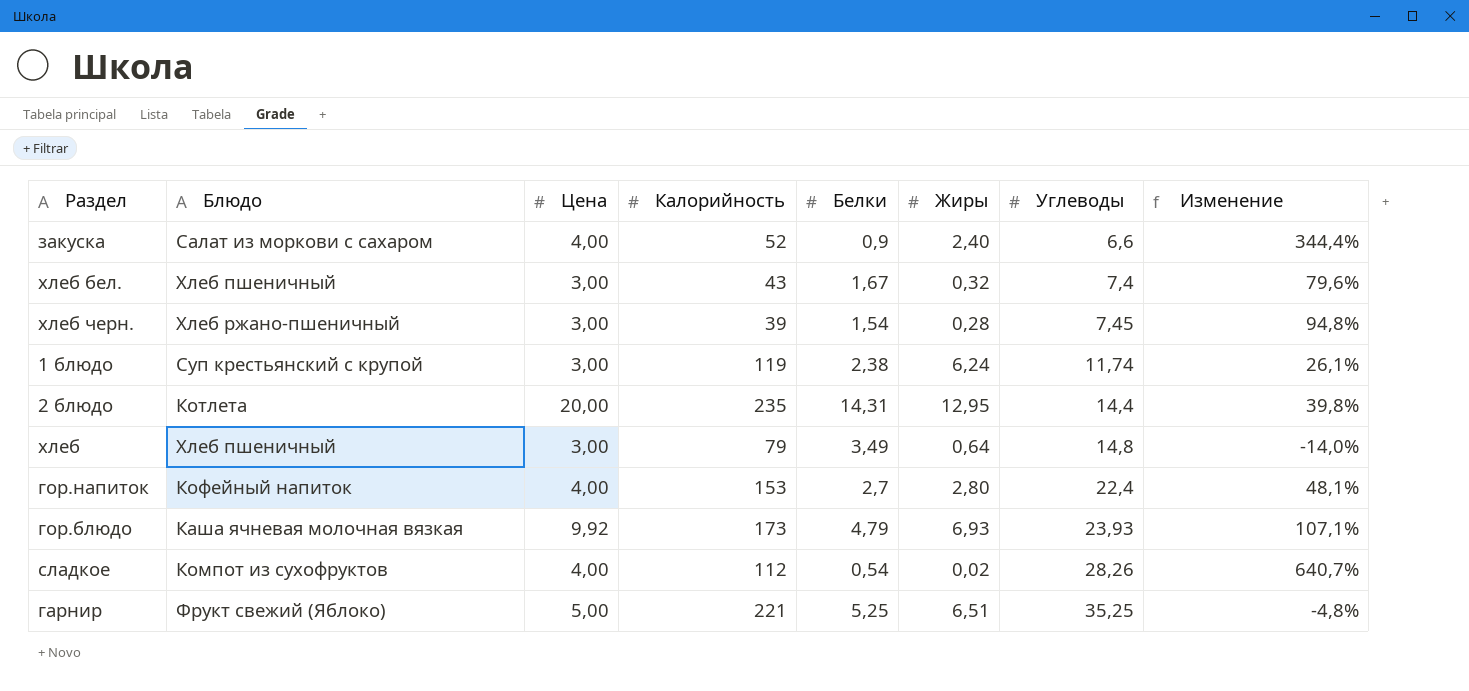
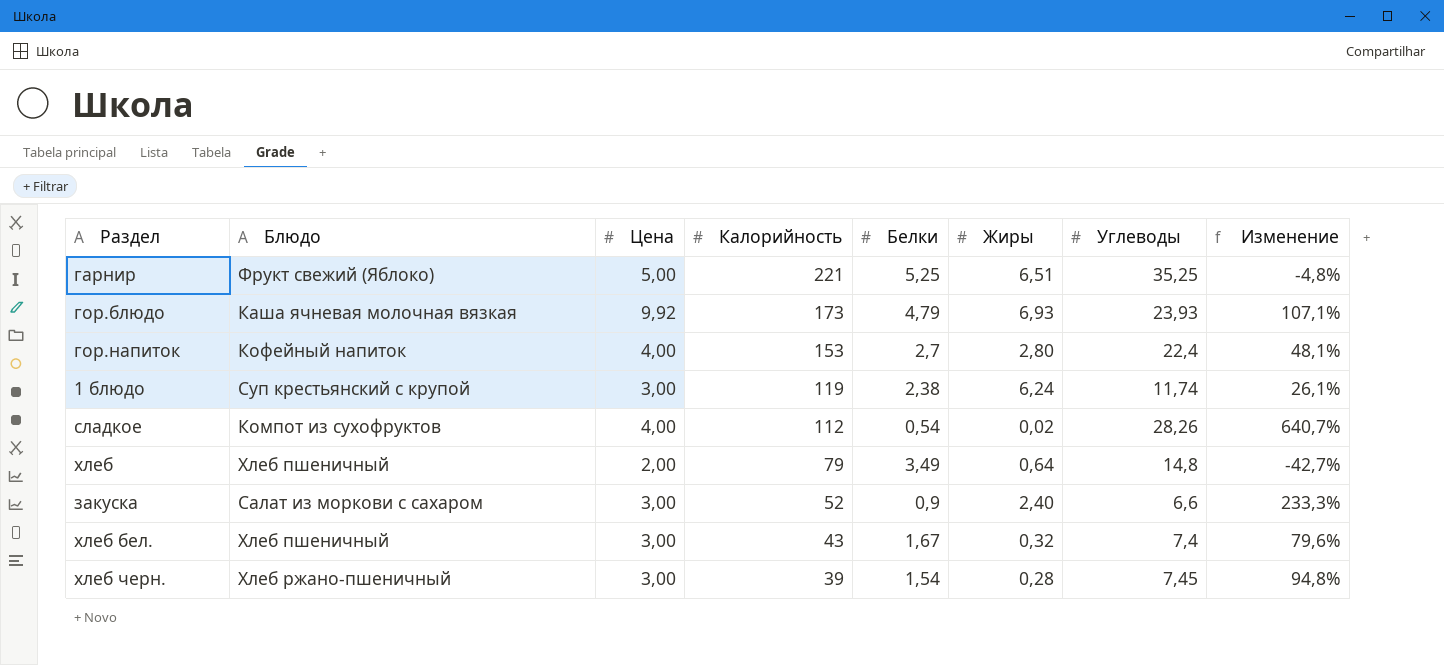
row order: Углеводы ascending -> Калорийность descending
row 2 блюдо: Котлета | 20,00 | 235 | 14,31 | 12,95 | 14,4 | 39,8% -> none
хлеб | Цена: 3,00 -> 2,00
хлеб | Изменение: -14,0% -> -42,7%
закуска | Цена: 4,00 -> 3,00
закуска | Изменение: 344,4% -> 233,3%

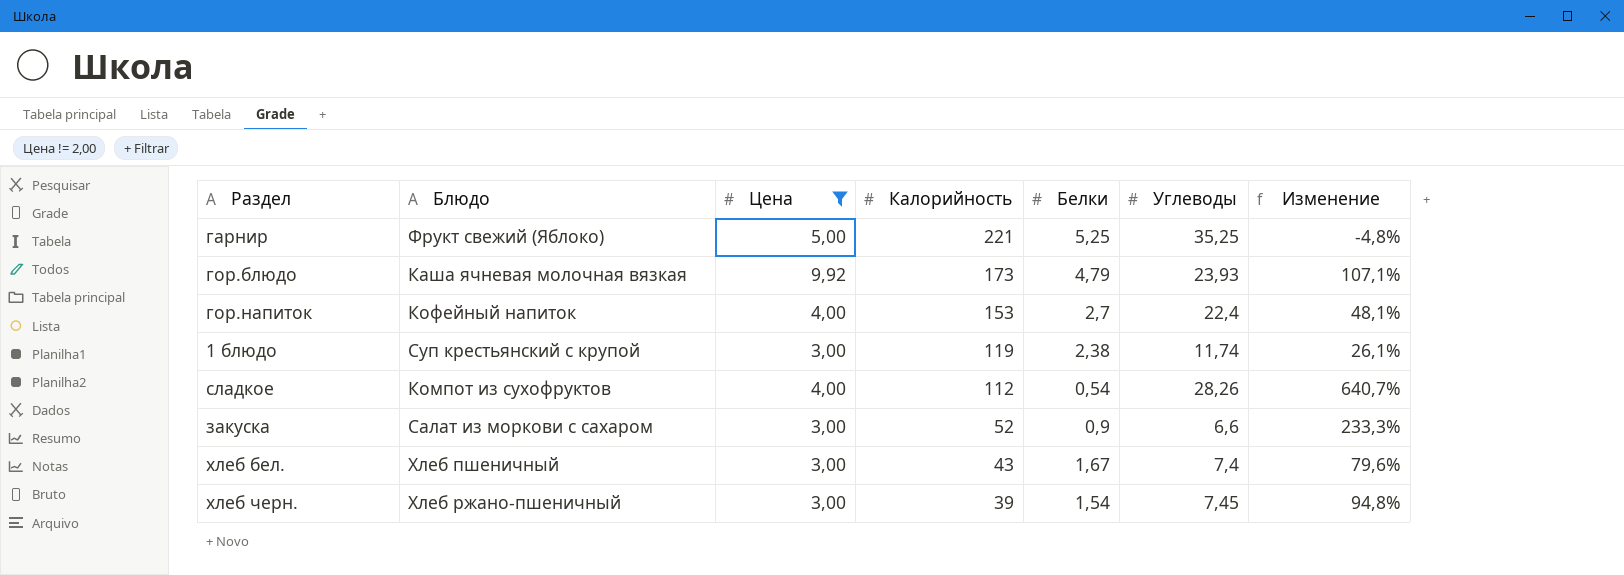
filter: none -> Цена != 2,00
column Жиры | position: 6 -> none

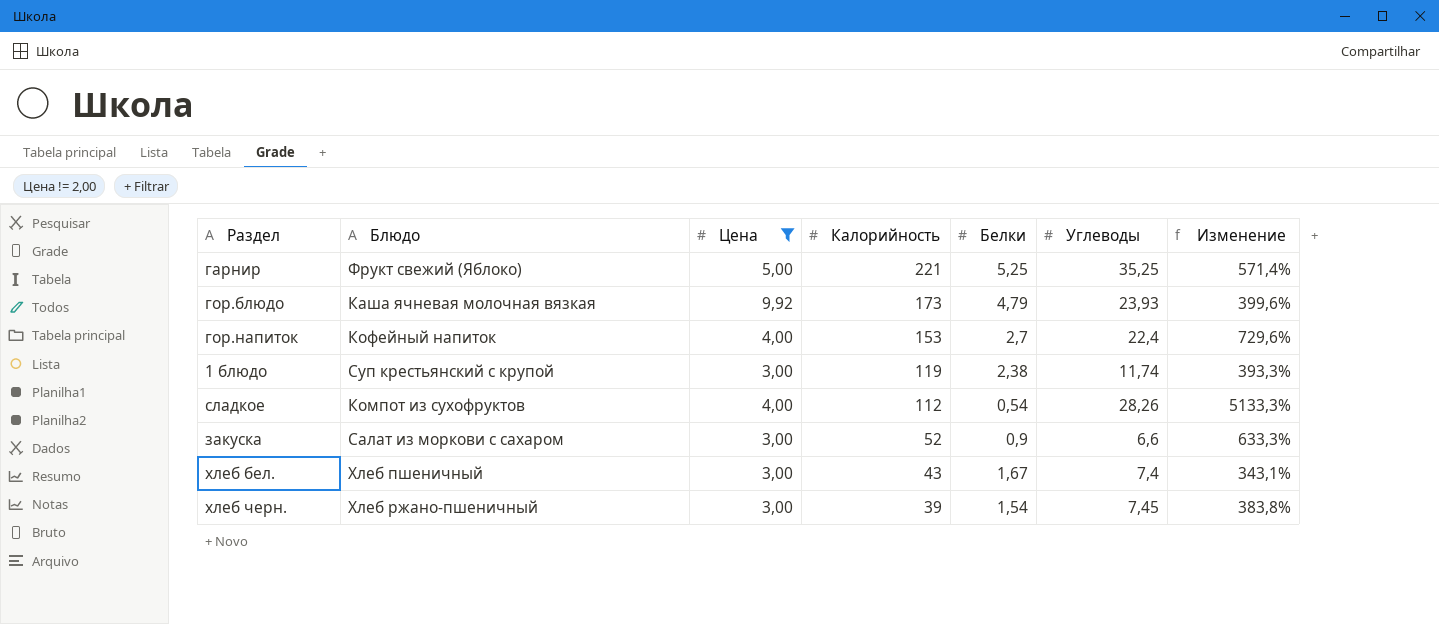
column Изменение | formula: ([Цена] - [Белки]) / [Белки] -> ([Углеводы] - [Белки]) / [Белки]

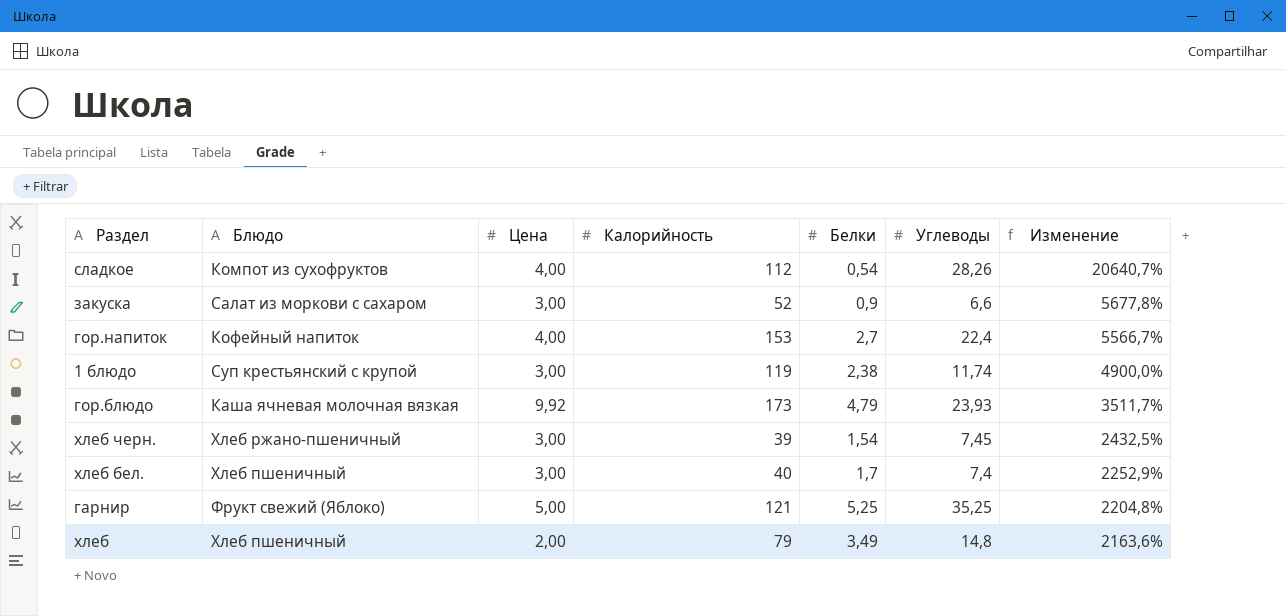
filter: Цена != 2,00 -> none
row order: Калорийность descending -> Изменение descending
column Изменение | formula: ([Углеводы] - [Белки]) / [Белки] -> ([Калорийность] - [Белки]) / [Белки]
хлеб бел. | Калорийность: 43 -> 40
хлеб бел. | Белки: 1,67 -> 1,7
гарнир | Калорийность: 221 -> 121

